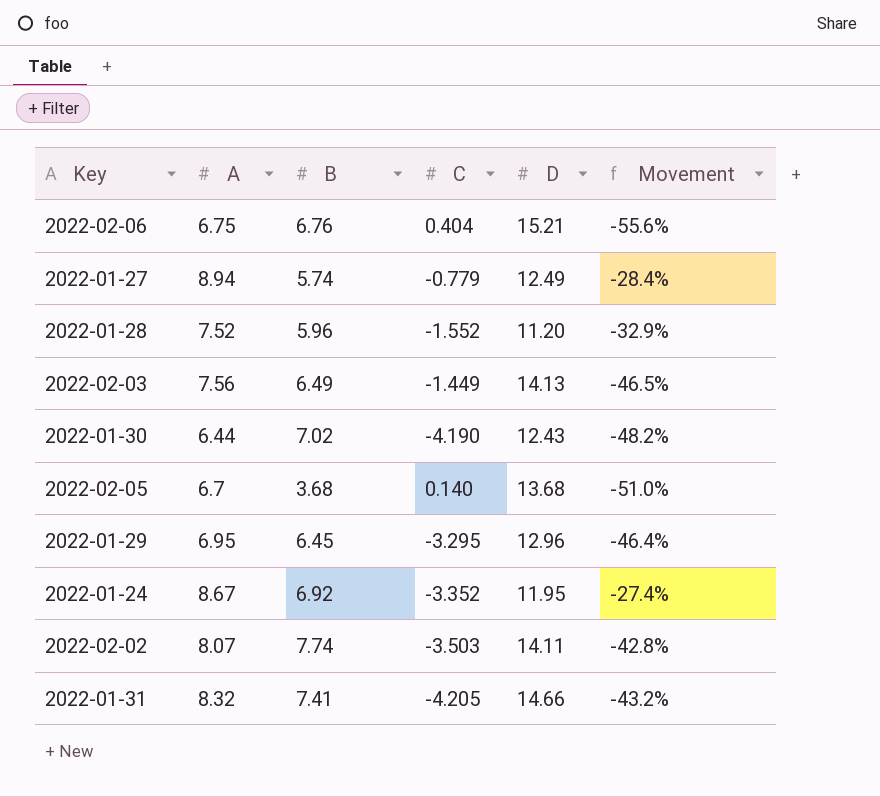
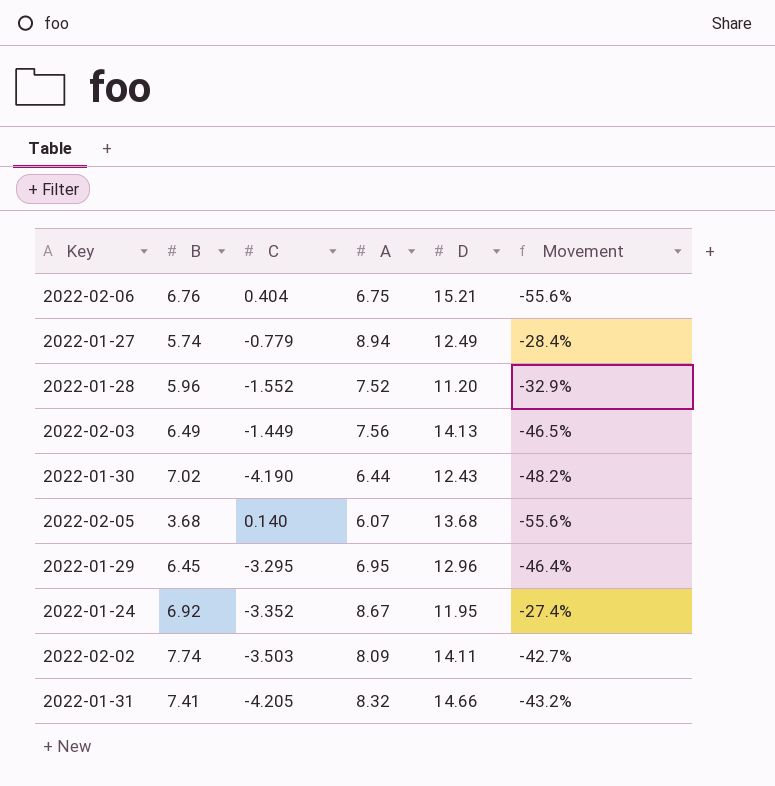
column A | position: 2 -> 4
2022-02-05 | A: 6.7 -> 6.07
2022-02-05 | Movement: -51.0% -> -55.6%
2022-02-02 | A: 8.07 -> 8.09
2022-02-02 | Movement: -42.8% -> -42.7%

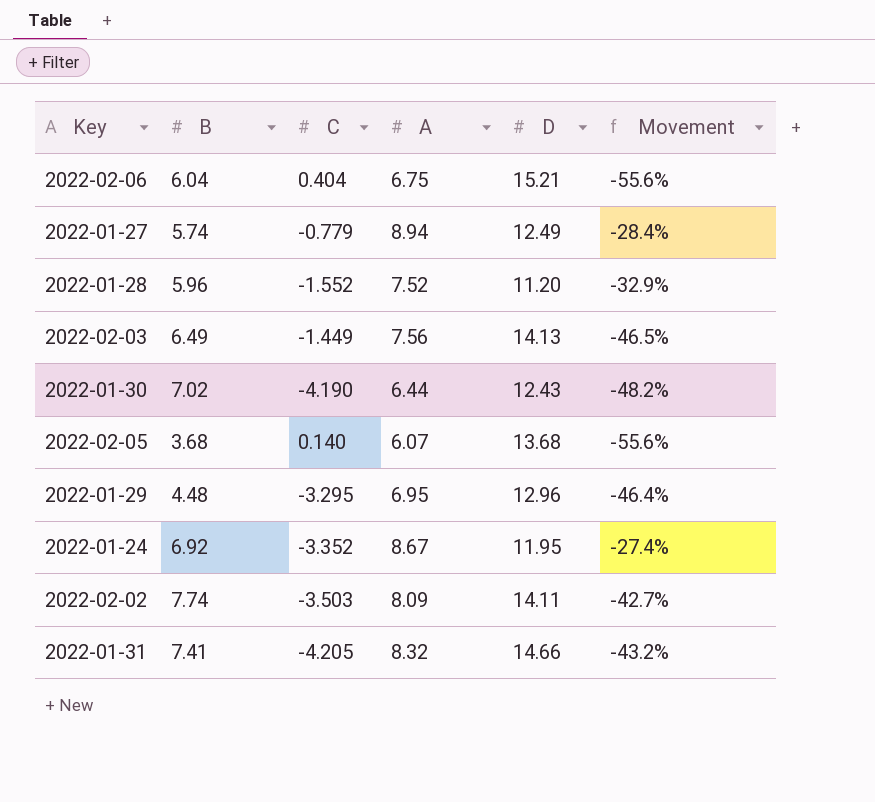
2022-02-06 | B: 6.76 -> 6.04
2022-01-29 | B: 6.45 -> 4.48

